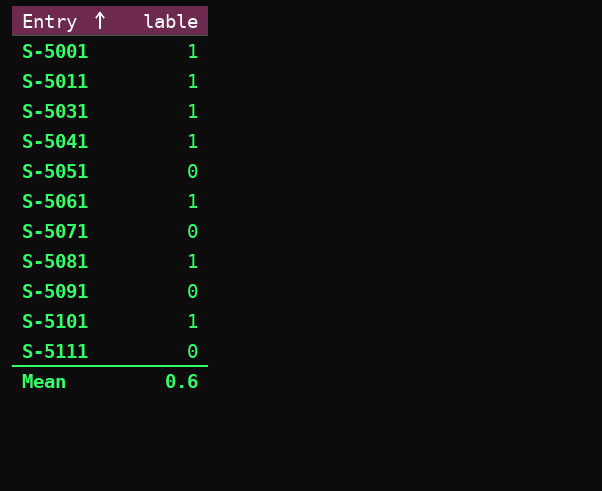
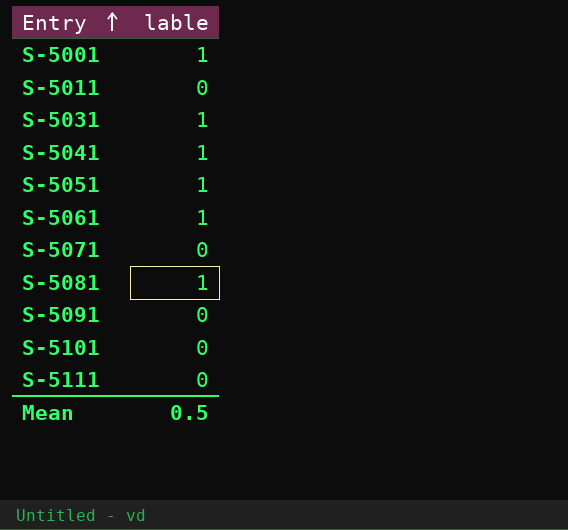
S-5011 | lable: 1 -> 0
S-5051 | lable: 0 -> 1
S-5101 | lable: 1 -> 0
Mean | lable: 0.6 -> 0.5

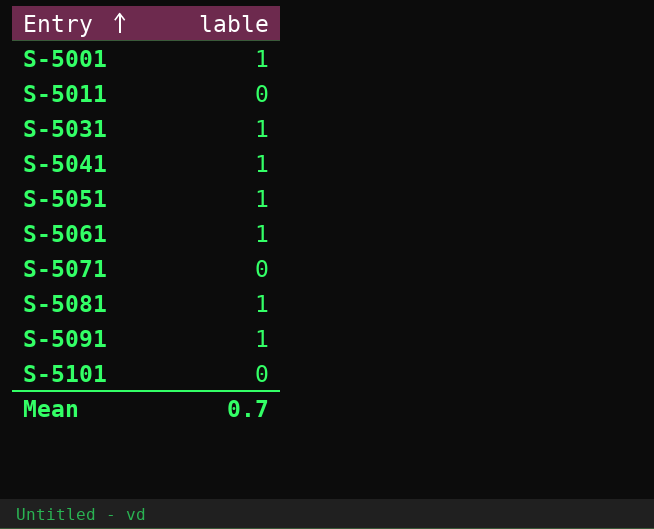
row S-5111: 0 -> none
S-5091 | lable: 0 -> 1
Mean | lable: 0.5 -> 0.7

